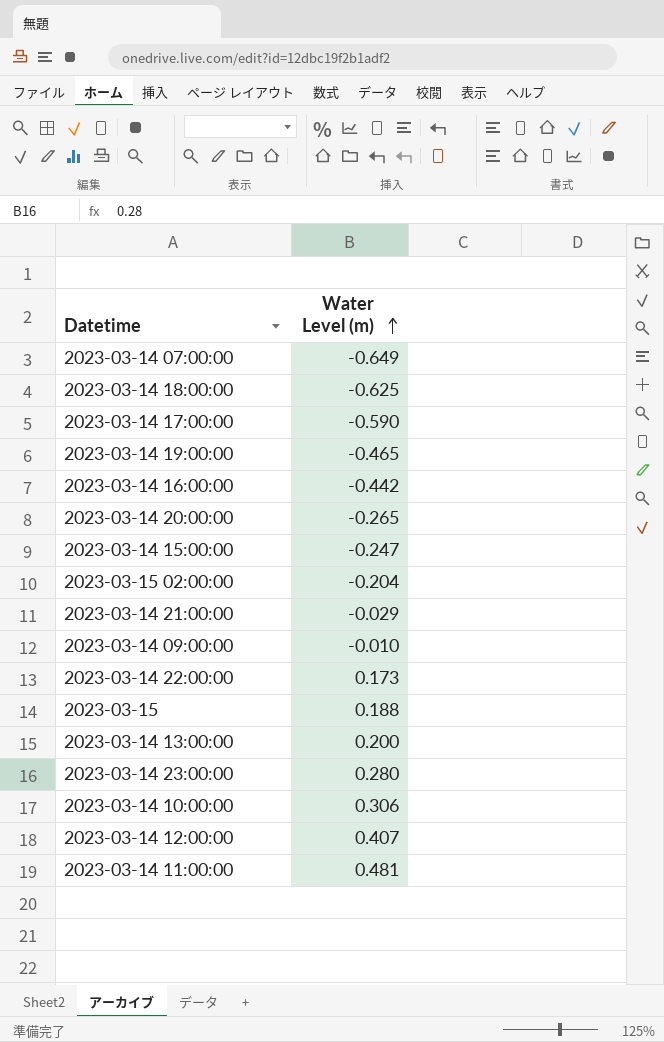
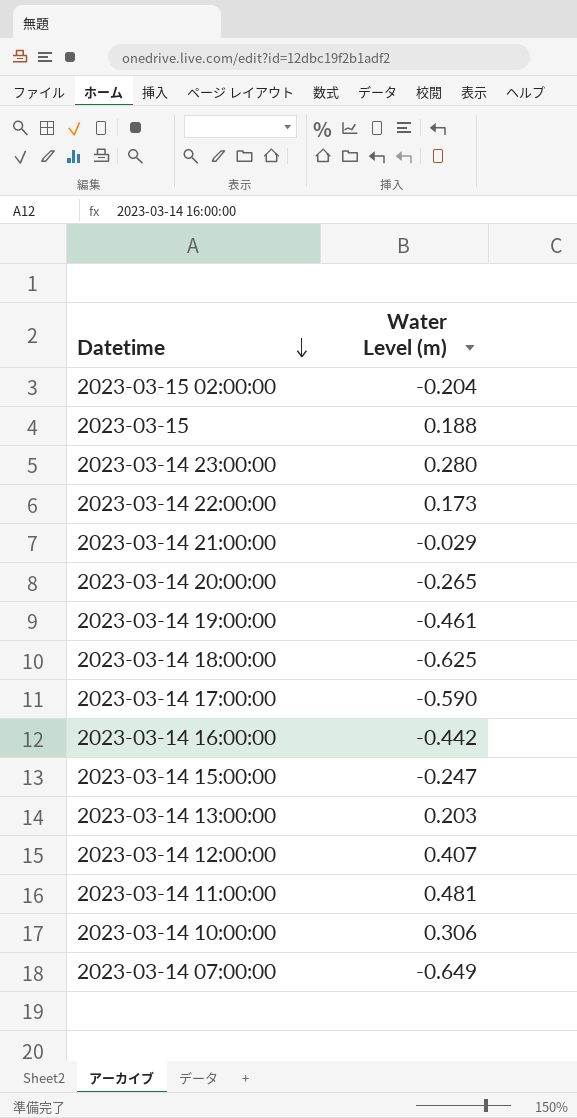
row order: Water Level (m) ascending -> Datetime descending
row 2023-03-14 09:00:00: -0.010 -> none
2023-03-14 19:00:00 | Water Level (m): -0.465 -> -0.461
2023-03-14 13:00:00 | Water Level (m): 0.200 -> 0.203

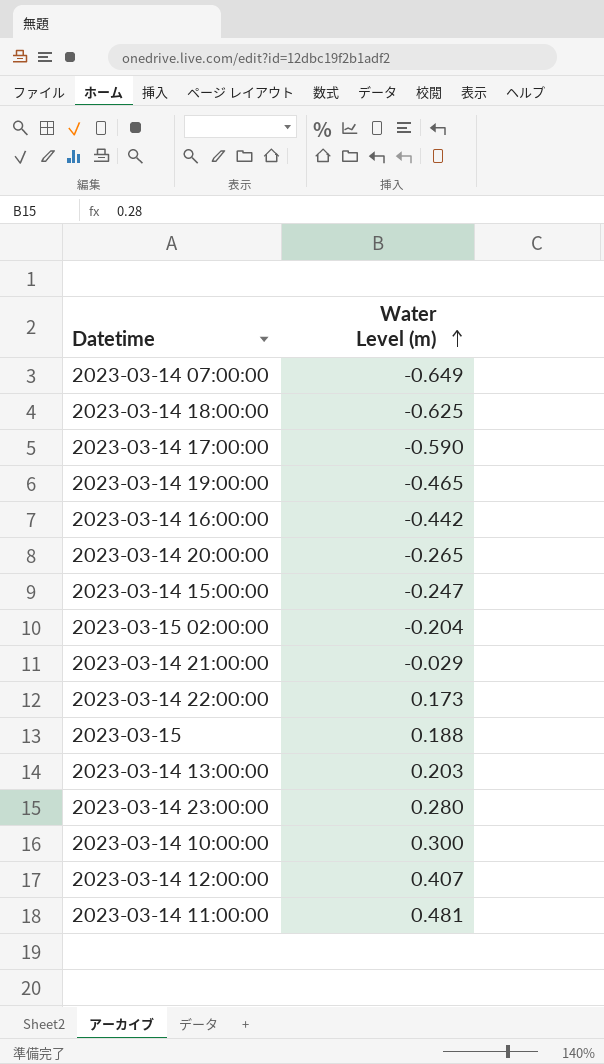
row order: Datetime descending -> Water Level (m) ascending
2023-03-14 19:00:00 | Water Level (m): -0.461 -> -0.465
2023-03-14 10:00:00 | Water Level (m): 0.306 -> 0.300

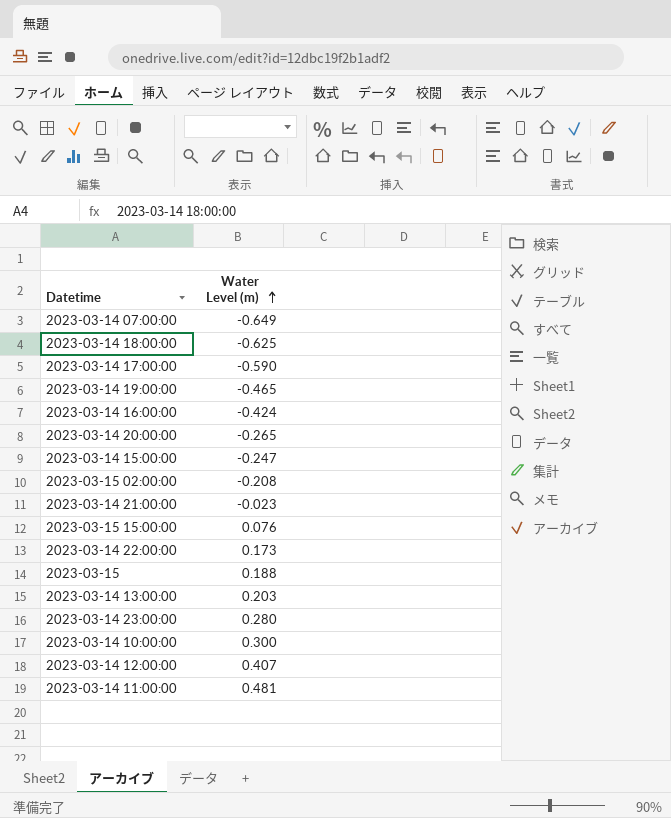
2023-03-14 16:00:00 | Water Level (m): -0.442 -> -0.424
2023-03-15 02:00:00 | Water Level (m): -0.204 -> -0.208
2023-03-14 21:00:00 | Water Level (m): -0.029 -> -0.023
row 2023-03-15 15:00:00: none -> 0.076

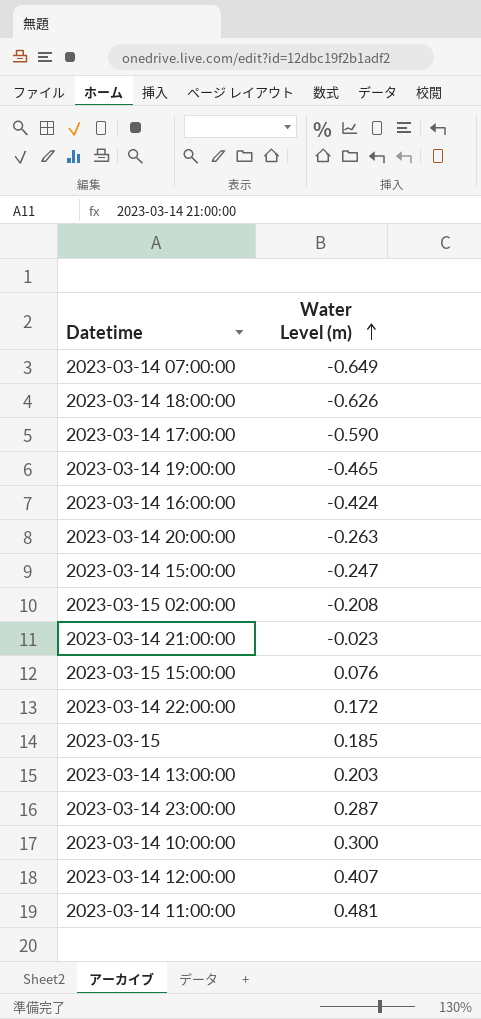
2023-03-14 18:00:00 | Water Level (m): -0.625 -> -0.626
2023-03-14 20:00:00 | Water Level (m): -0.265 -> -0.263
2023-03-14 22:00:00 | Water Level (m): 0.173 -> 0.172
2023-03-15 | Water Level (m): 0.188 -> 0.185
2023-03-14 23:00:00 | Water Level (m): 0.280 -> 0.287

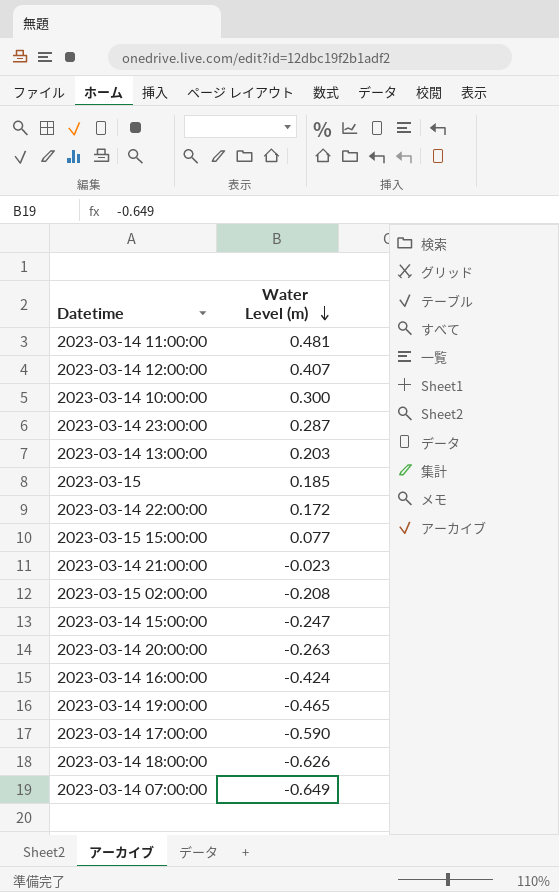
row order: Water Level (m) ascending -> Water Level (m) descending
2023-03-15 15:00:00 | Water Level (m): 0.076 -> 0.077

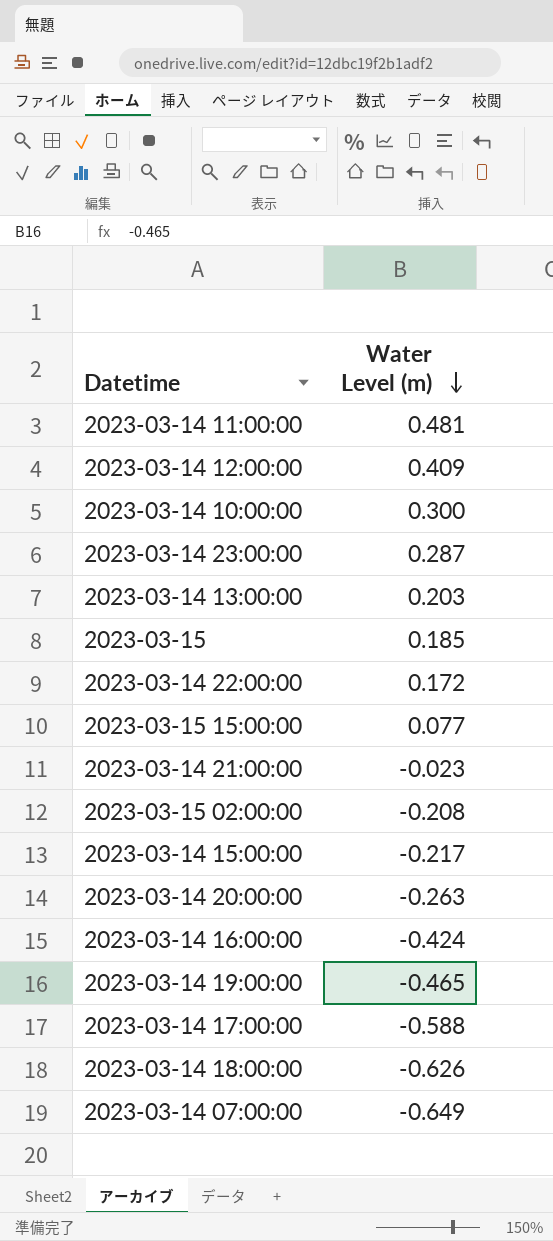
2023-03-14 12:00:00 | Water Level (m): 0.407 -> 0.409
2023-03-14 15:00:00 | Water Level (m): -0.247 -> -0.217
2023-03-14 17:00:00 | Water Level (m): -0.590 -> -0.588

